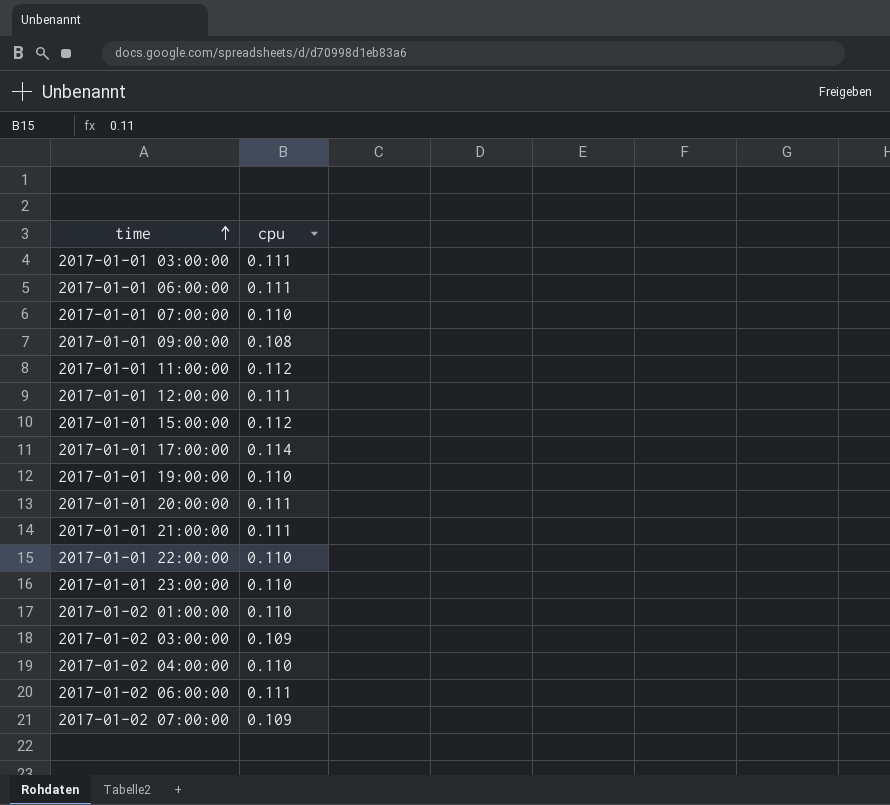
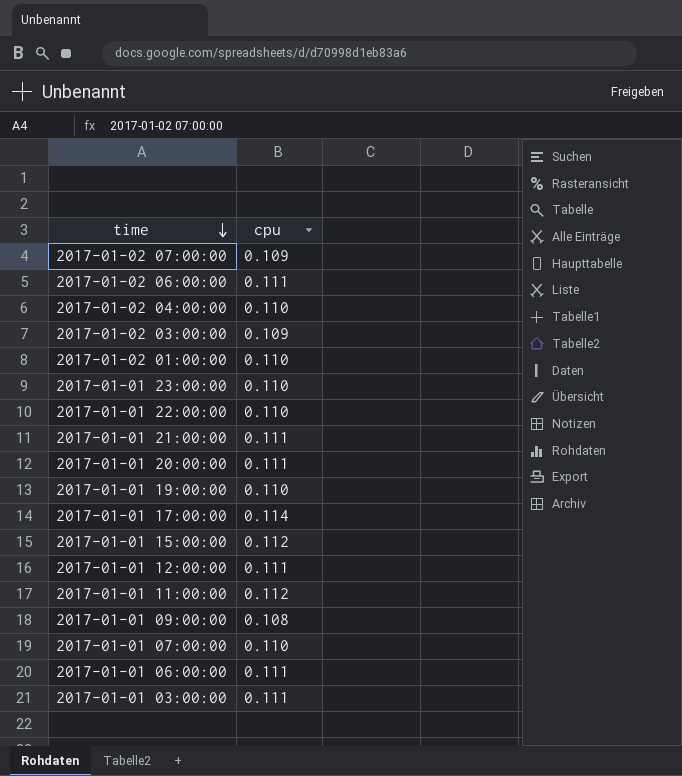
row order: time ascending -> time descending

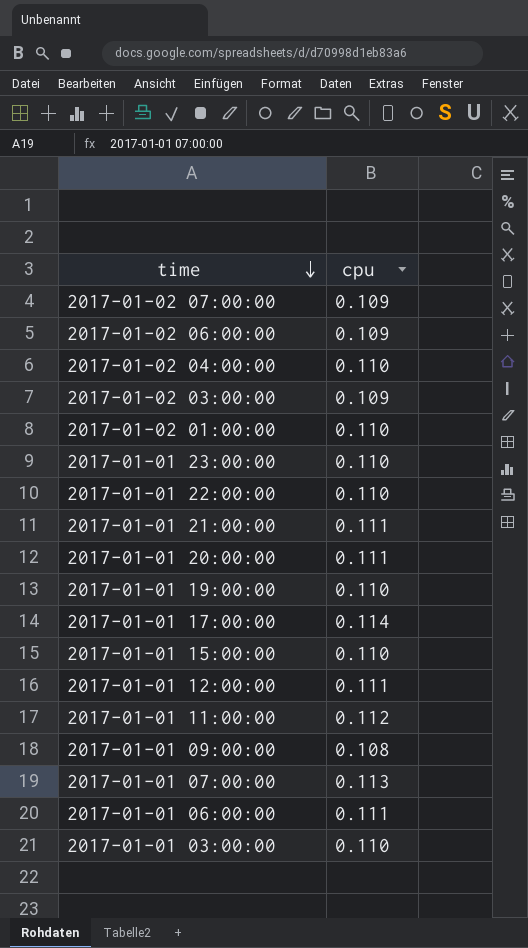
2017-01-02 06:00:00 | cpu: 0.111 -> 0.109
2017-01-01 15:00:00 | cpu: 0.112 -> 0.110
2017-01-01 07:00:00 | cpu: 0.110 -> 0.113
2017-01-01 03:00:00 | cpu: 0.111 -> 0.110

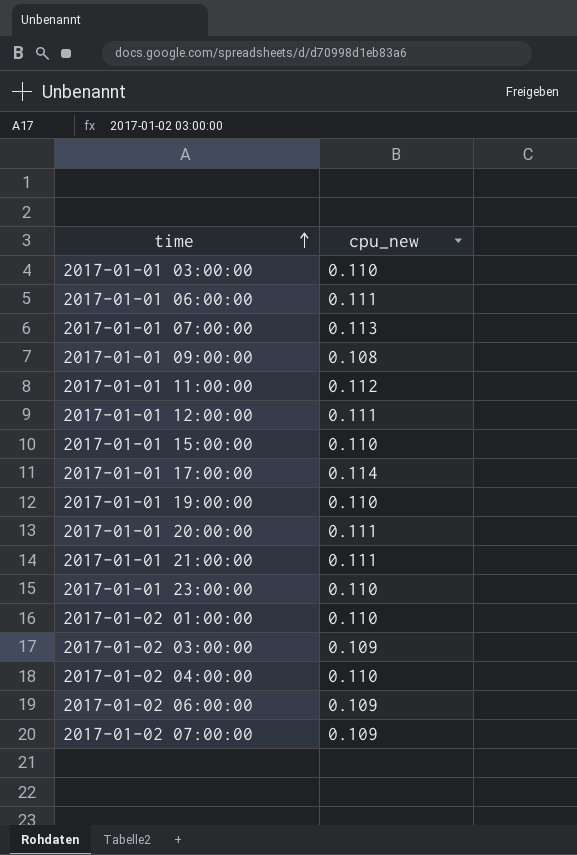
row order: time descending -> time ascending
column name: cpu -> cpu_new
row 2017-01-01 22:00:00: 0.110 -> none

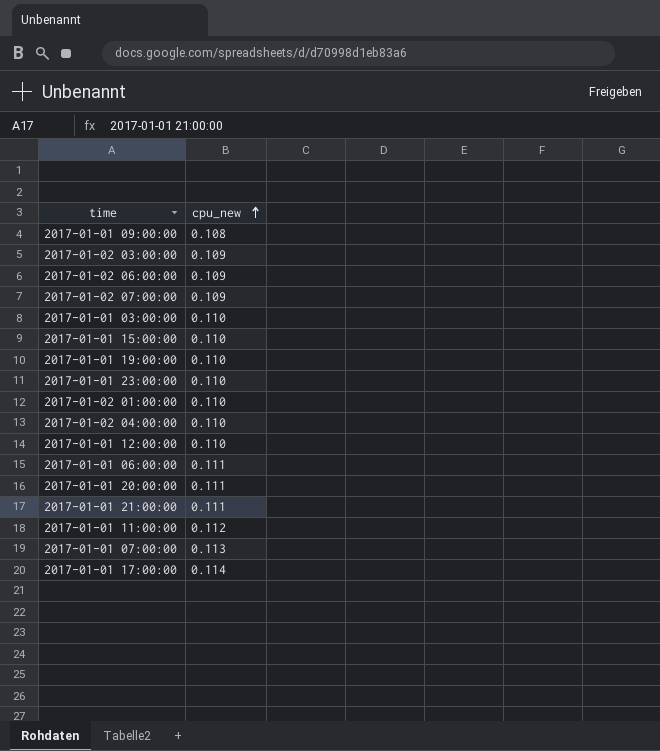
row order: time ascending -> cpu_new ascending
2017-01-01 12:00:00 | cpu_new: 0.111 -> 0.110

